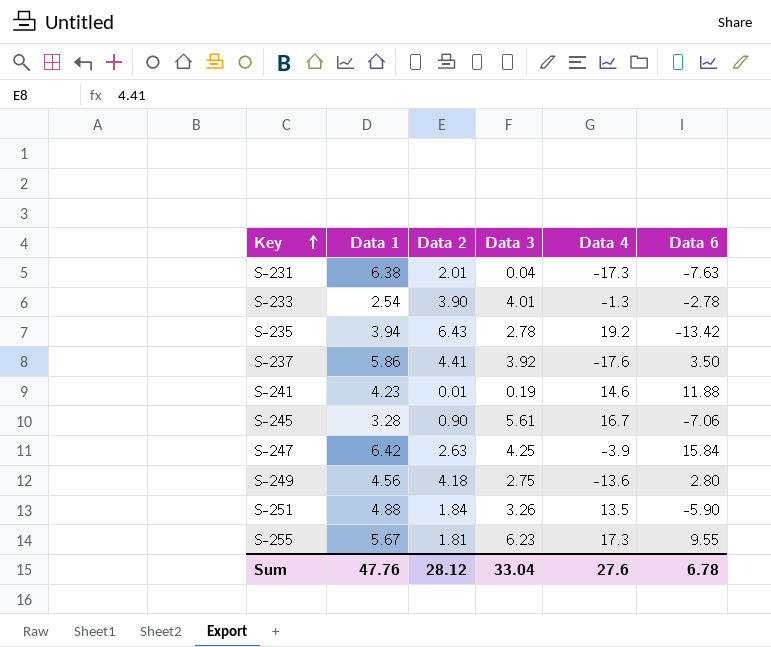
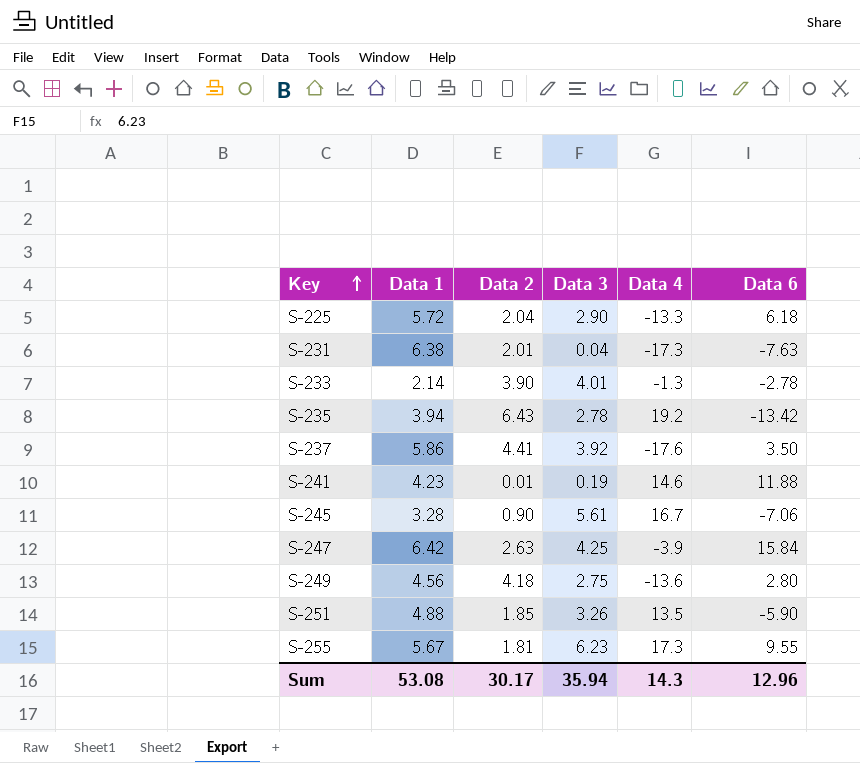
row S-225: none -> 5.72 | 2.04 | 2.90 | -13.3 | 6.18
S-233 | Data 1: 2.54 -> 2.14
S-251 | Data 2: 1.84 -> 1.85
Sum | Data 1: 47.76 -> 53.08
Sum | Data 2: 28.12 -> 30.17
Sum | Data 3: 33.04 -> 35.94
Sum | Data 4: 27.6 -> 14.3
Sum | Data 6: 6.78 -> 12.96

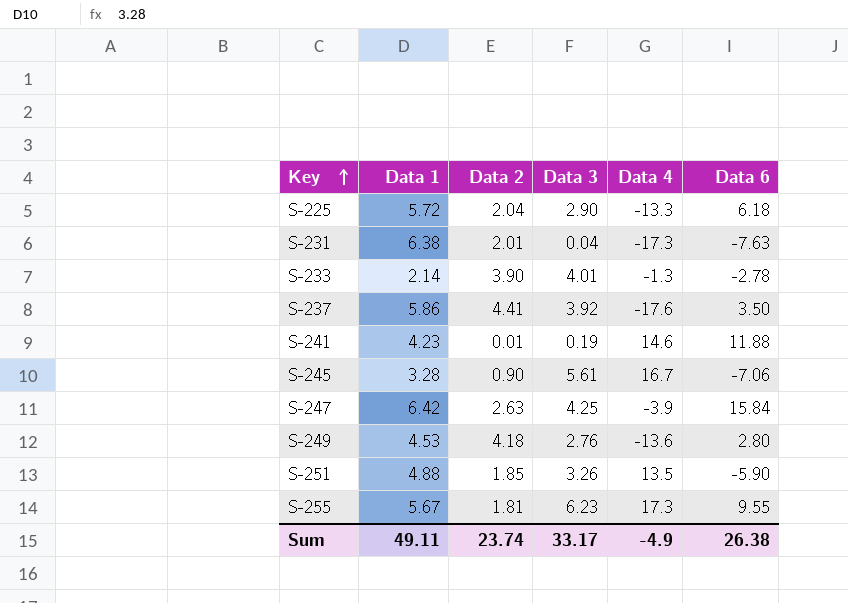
row S-235: 3.94 | 6.43 | 2.78 | 19.2 | -13.42 -> none
S-249 | Data 1: 4.56 -> 4.53
S-249 | Data 3: 2.75 -> 2.76
Sum | Data 1: 53.08 -> 49.11
Sum | Data 2: 30.17 -> 23.74
Sum | Data 3: 35.94 -> 33.17
Sum | Data 4: 14.3 -> -4.9
Sum | Data 6: 12.96 -> 26.38

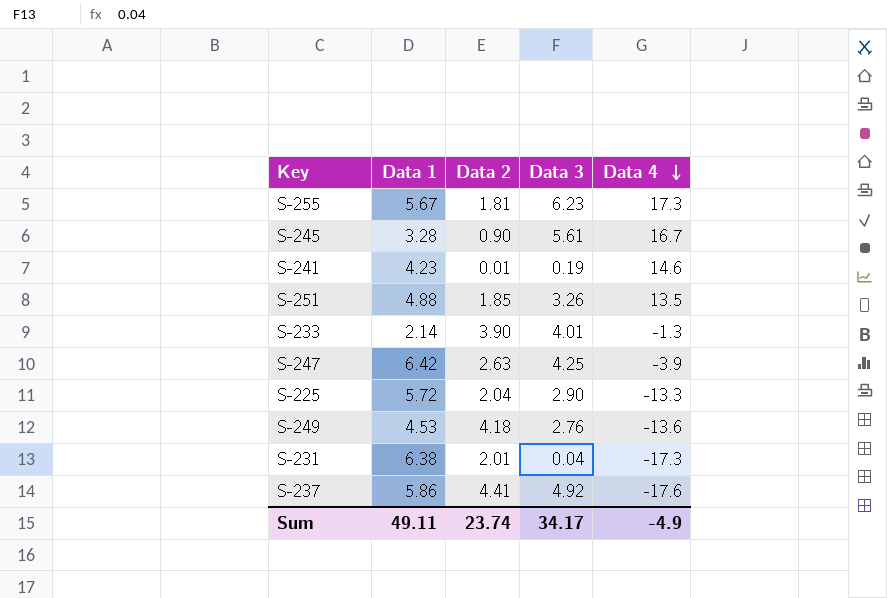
row order: Key ascending -> Data 4 descending
column Data 6 | position: 6 -> none
S-237 | Data 3: 3.92 -> 4.92
Sum | Data 3: 33.17 -> 34.17

